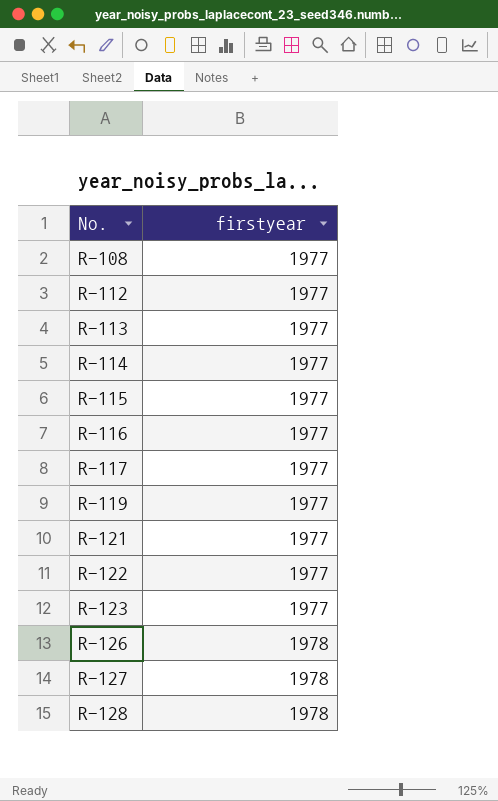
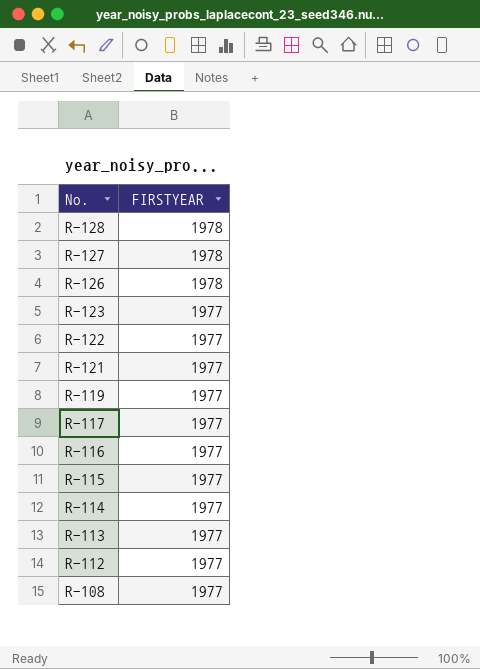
row order: No. ascending -> No. descending
column name: firstyear -> FIRSTYEAR

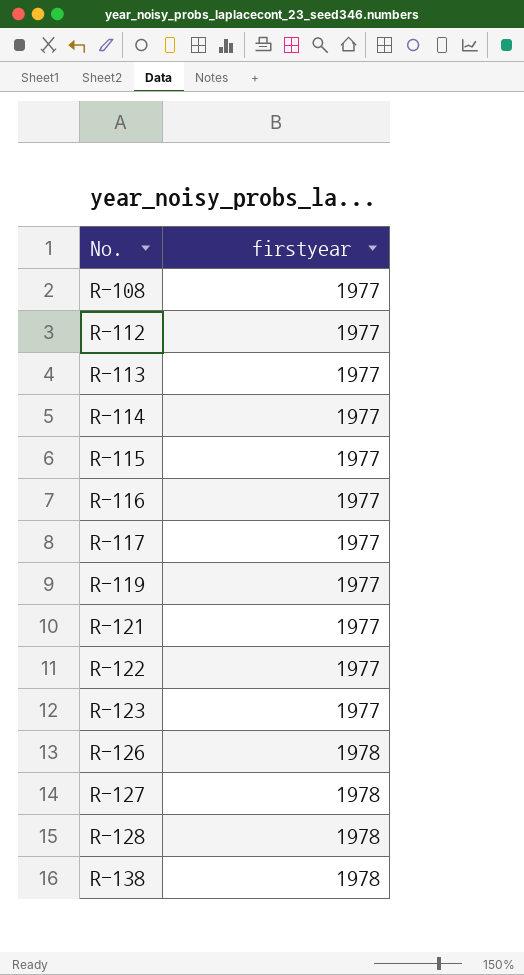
row order: No. descending -> No. ascending
column name: FIRSTYEAR -> firstyear
row R-138: none -> 1978

